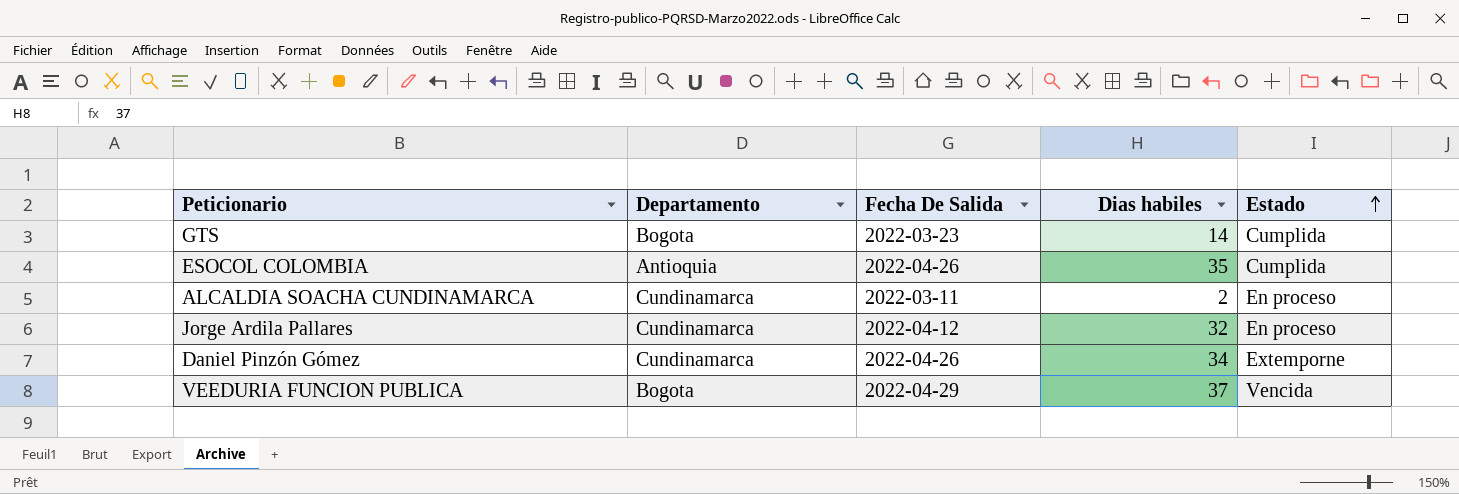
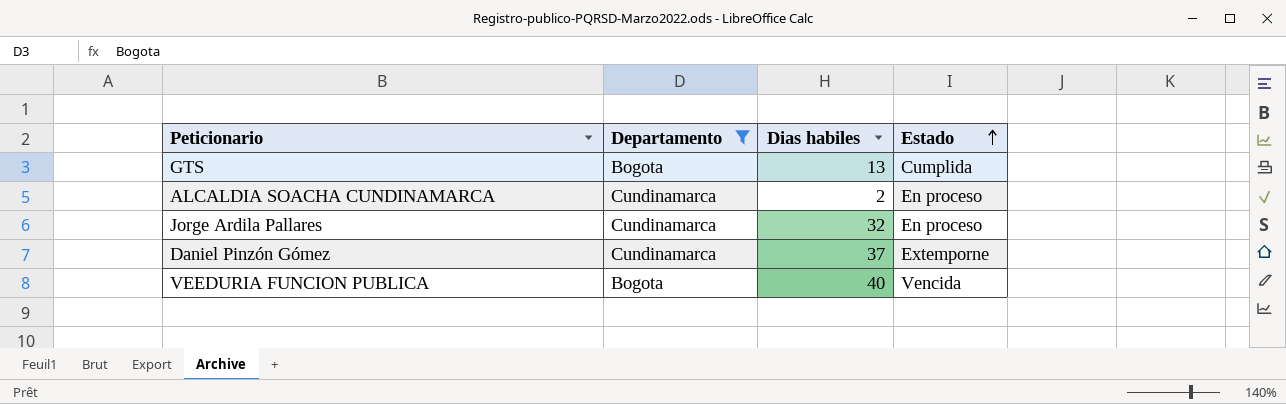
filter: none -> Departamento != Antioquia
column Fecha De Salida | position: 3 -> none
GTS | Dias habiles: 14 -> 13
Daniel Pinzón Gómez | Dias habiles: 34 -> 37
VEEDURIA FUNCION PUBLICA | Dias habiles: 37 -> 40

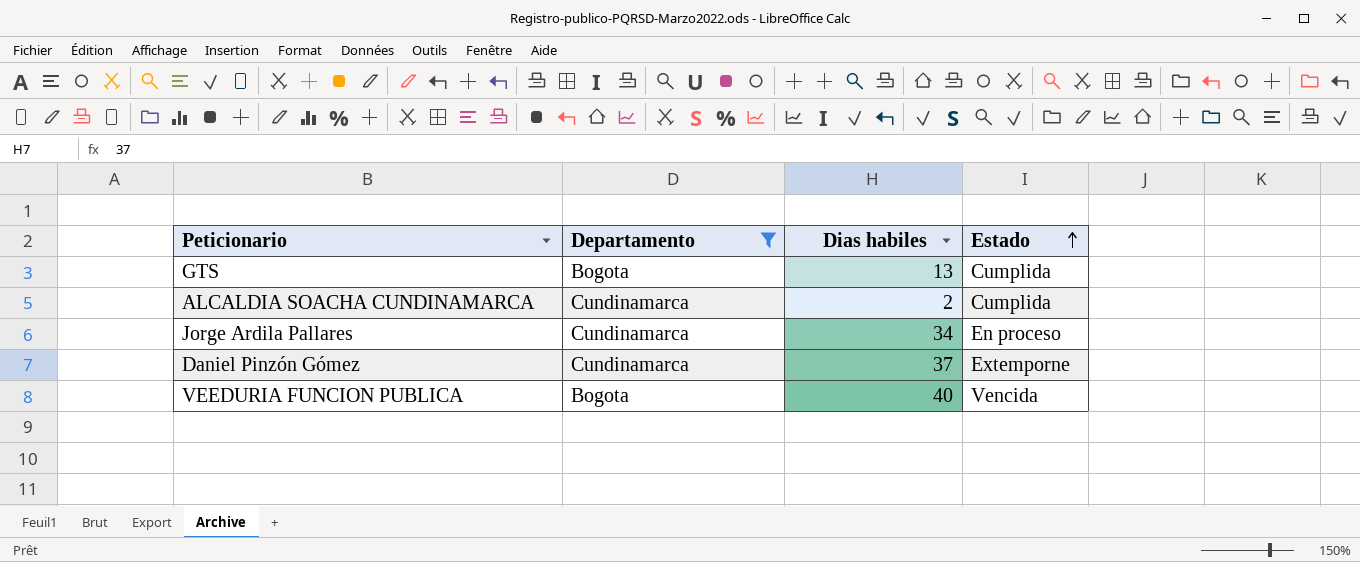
ALCALDIA SOACHA CUNDINAMARCA | Estado: En proceso -> Cumplida
Jorge Ardila Pallares | Dias habiles: 32 -> 34

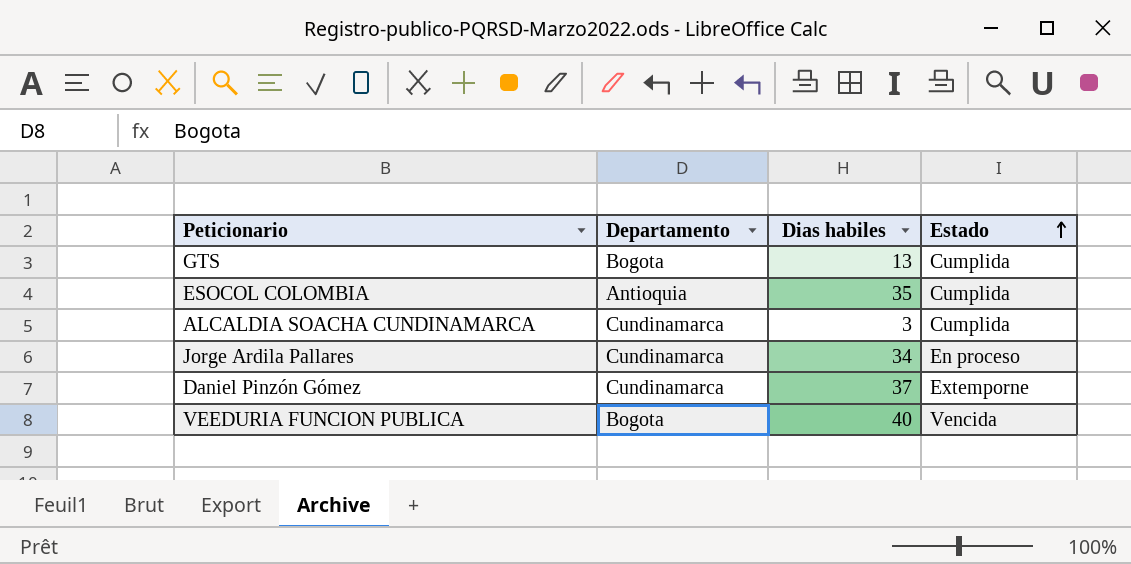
filter: Departamento != Antioquia -> none
ALCALDIA SOACHA CUNDINAMARCA | Dias habiles: 2 -> 3

